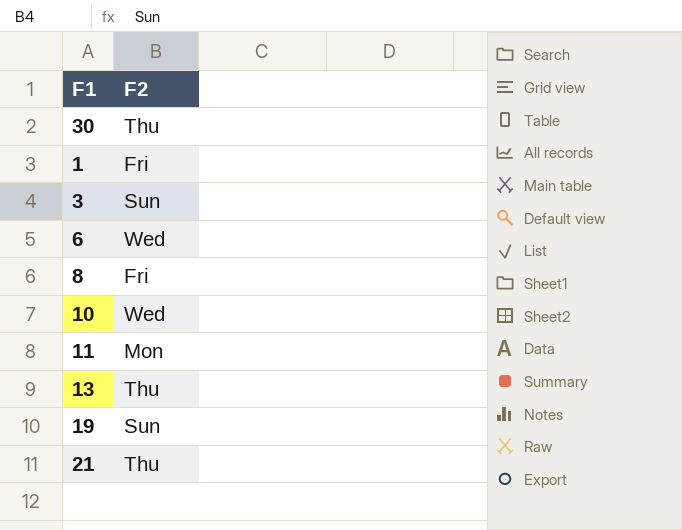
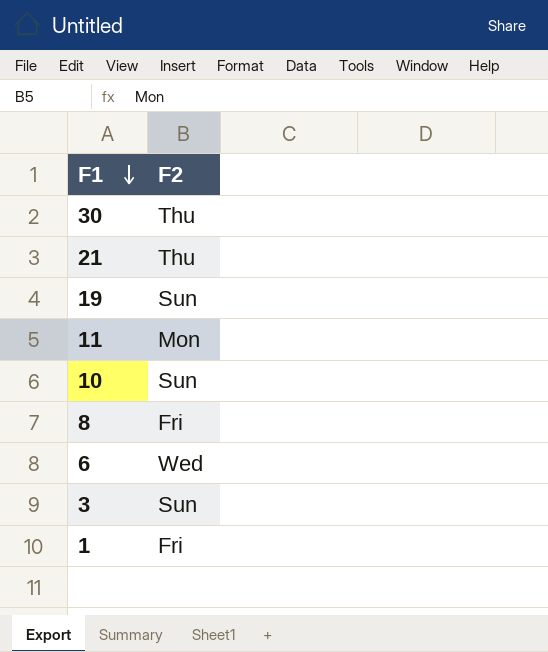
row order: none -> F1 descending
row 13: Thu -> none
10 | F2: Wed -> Sun

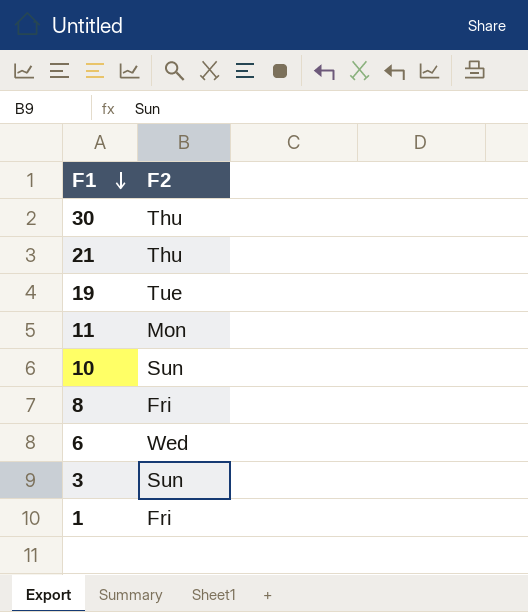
19 | F2: Sun -> Tue

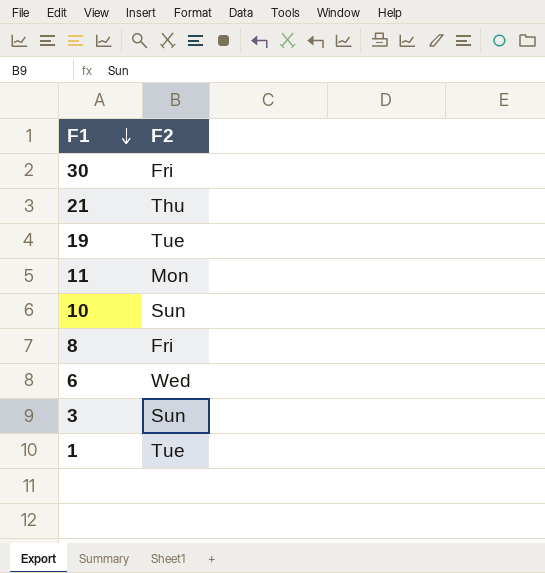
30 | F2: Thu -> Fri
1 | F2: Fri -> Tue

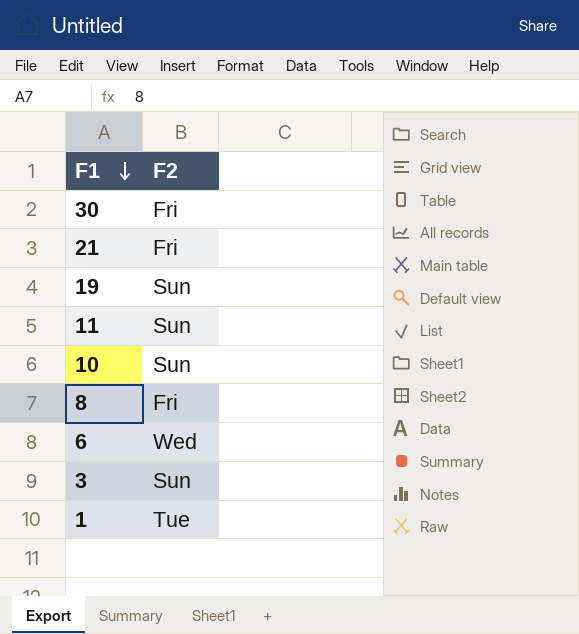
21 | F2: Thu -> Fri
19 | F2: Tue -> Sun
11 | F2: Mon -> Sun

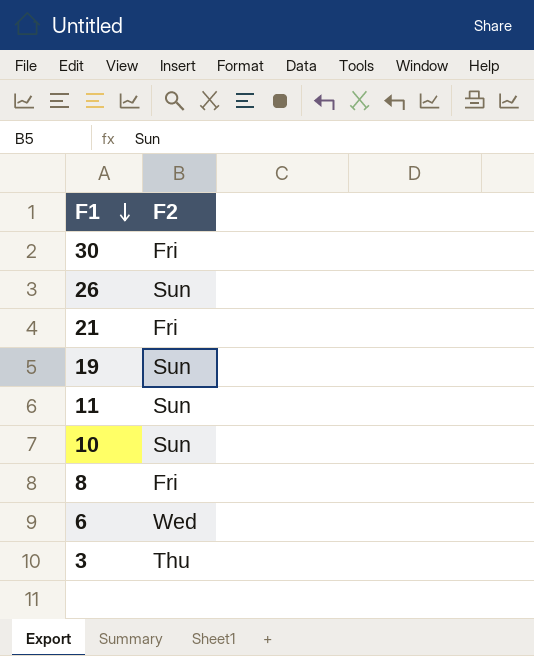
row 1: Tue -> none
row 26: none -> Sun
3 | F2: Sun -> Thu

